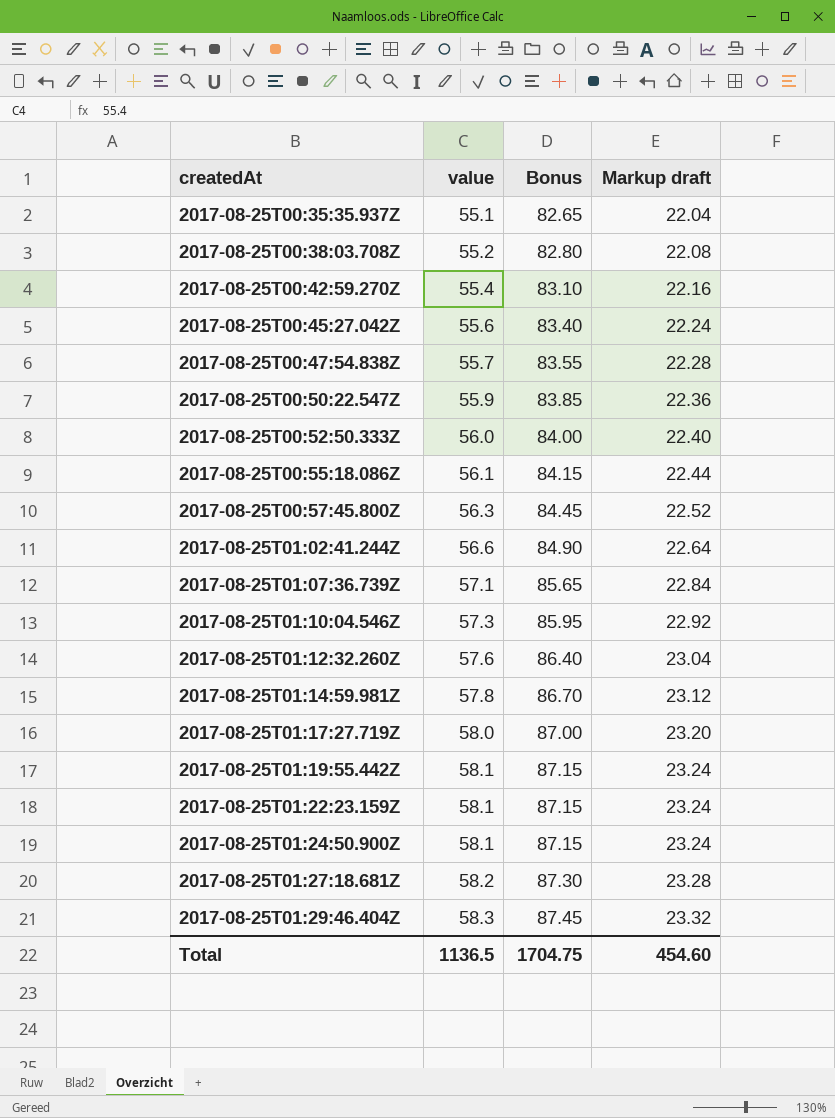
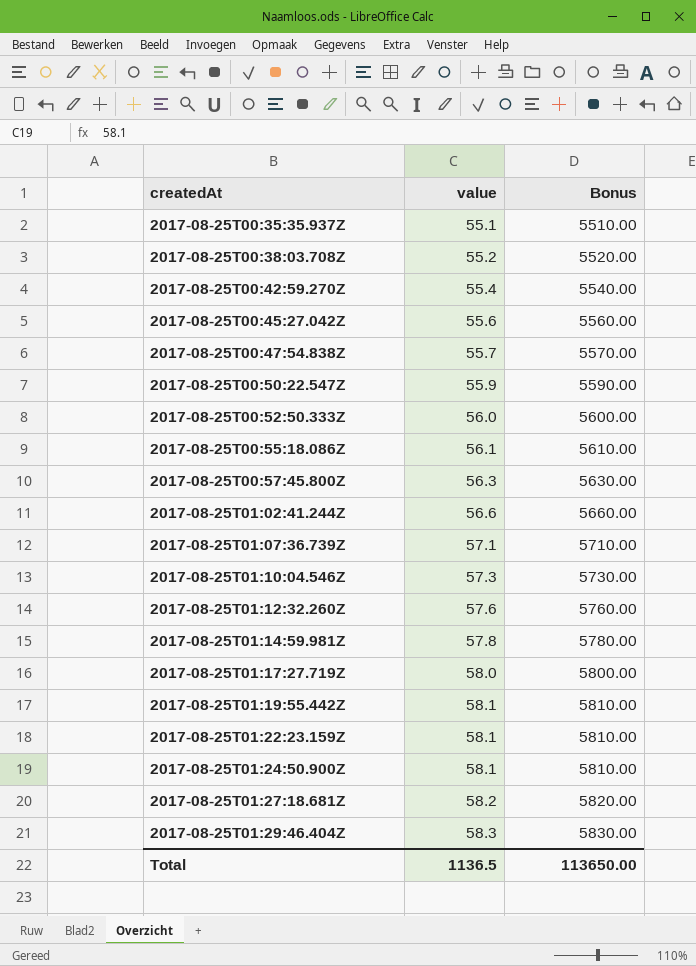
column Markup draft | formula: [value] * 0.4 -> none
column Bonus | formula: [value] * 1.5 -> [value] * 100
Total | Bonus: 1704.75 -> 113650.00

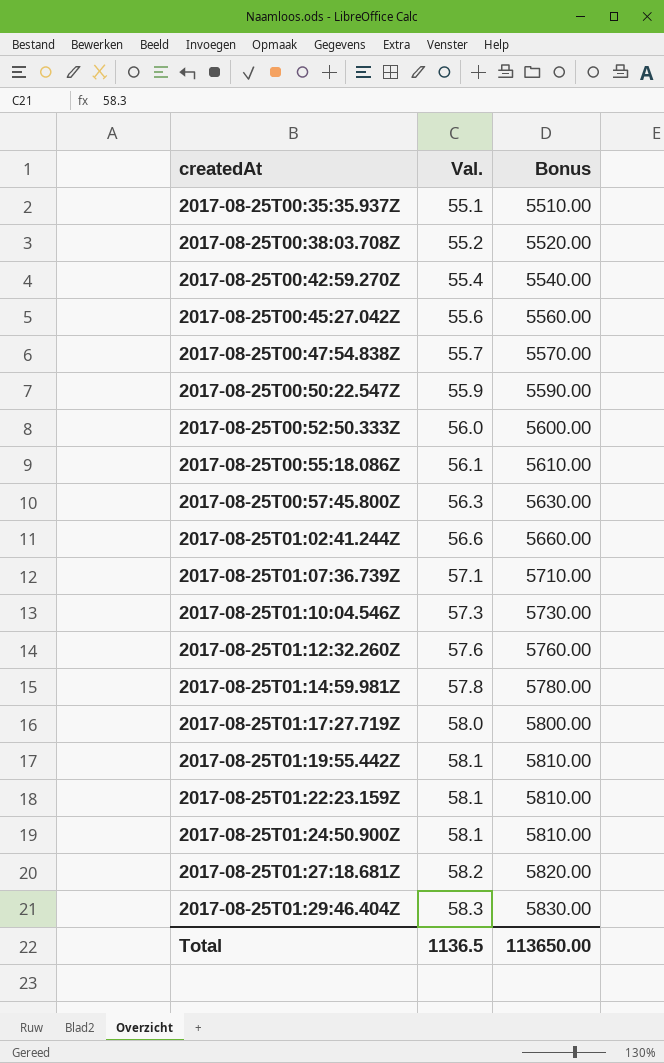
column name: value -> Val.

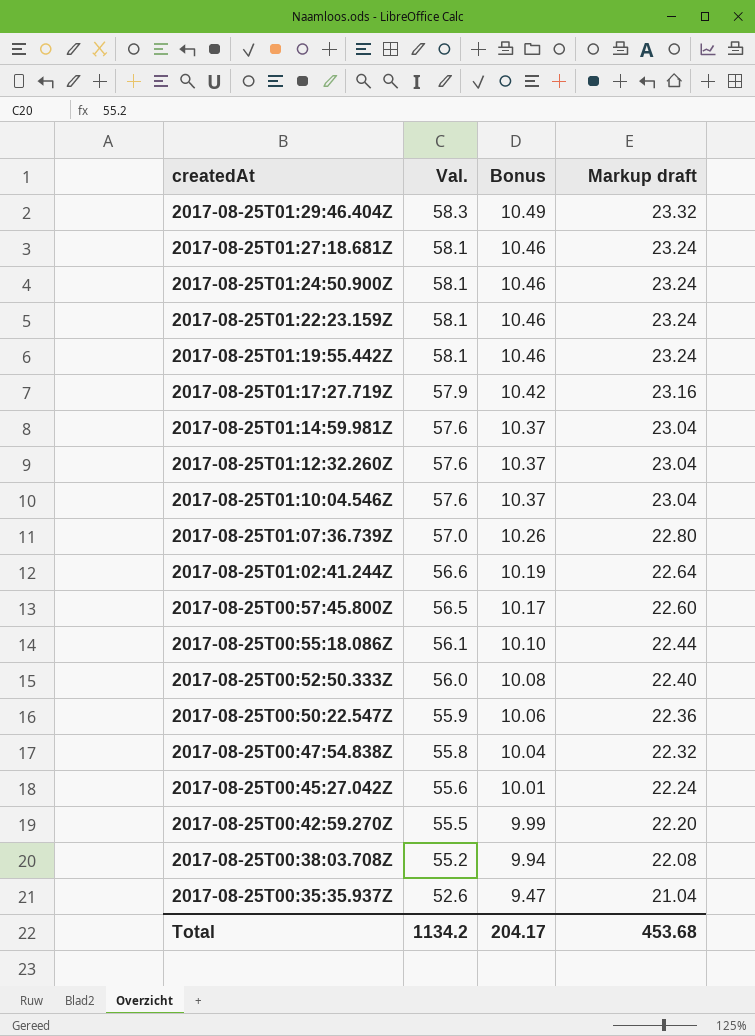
row order: createdAt ascending -> createdAt descending
column Bonus | formula: [Val.] * 100 -> [Val.] * 0.18
column Markup draft | formula: none -> [Val.] * 0.4
2017-08-25T01:27:18.681Z | Val.: 58.2 -> 58.1
2017-08-25T01:17:27.719Z | Val.: 58.0 -> 57.9
2017-08-25T01:14:59.981Z | Val.: 57.8 -> 57.6
2017-08-25T01:10:04.546Z | Val.: 57.3 -> 57.6
2017-08-25T01:07:36.739Z | Val.: 57.1 -> 57.0
2017-08-25T00:57:45.800Z | Val.: 56.3 -> 56.5
2017-08-25T00:47:54.838Z | Val.: 55.7 -> 55.8
2017-08-25T00:42:59.270Z | Val.: 55.4 -> 55.5
2017-08-25T00:35:35.937Z | Val.: 55.1 -> 52.6
Total | Val.: 1136.5 -> 1134.2
Total | Bonus: 113650.00 -> 204.17

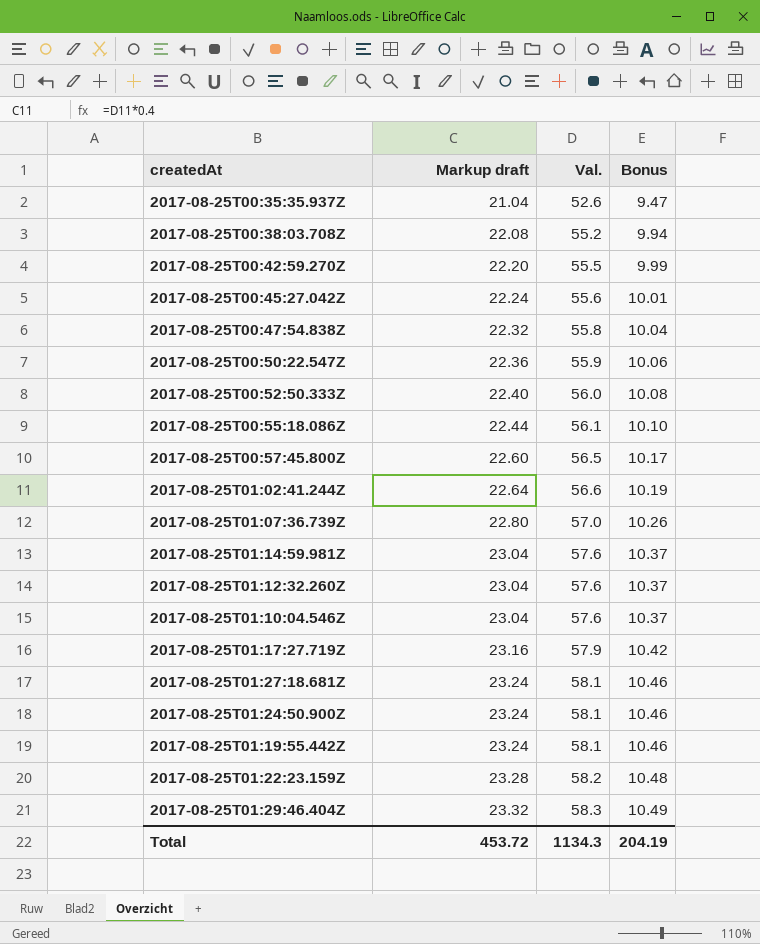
row order: createdAt descending -> Markup draft ascending
column Markup draft | position: 4 -> 2
2017-08-25T01:22:23.159Z | Markup draft: 23.24 -> 23.28
2017-08-25T01:22:23.159Z | Val.: 58.1 -> 58.2
2017-08-25T01:22:23.159Z | Bonus: 10.46 -> 10.48
Total | Markup draft: 453.68 -> 453.72
Total | Val.: 1134.2 -> 1134.3
Total | Bonus: 204.17 -> 204.19

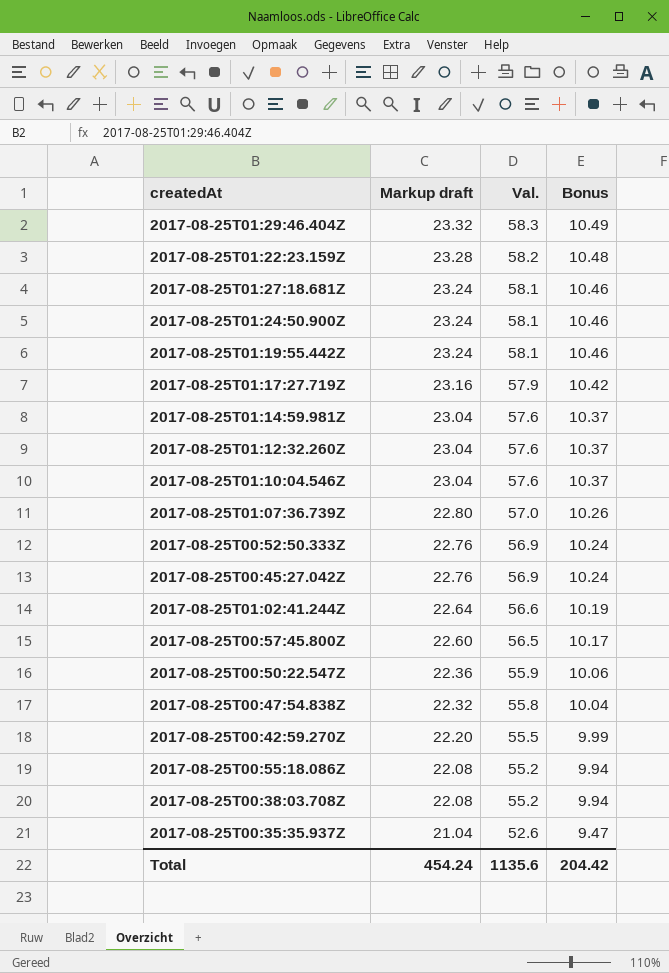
row order: Markup draft ascending -> Markup draft descending
2017-08-25T00:52:50.333Z | Markup draft: 22.40 -> 22.76
2017-08-25T00:52:50.333Z | Val.: 56.0 -> 56.9
2017-08-25T00:52:50.333Z | Bonus: 10.08 -> 10.24
2017-08-25T00:45:27.042Z | Markup draft: 22.24 -> 22.76
2017-08-25T00:45:27.042Z | Val.: 55.6 -> 56.9
2017-08-25T00:45:27.042Z | Bonus: 10.01 -> 10.24
2017-08-25T00:55:18.086Z | Markup draft: 22.44 -> 22.08
2017-08-25T00:55:18.086Z | Val.: 56.1 -> 55.2
2017-08-25T00:55:18.086Z | Bonus: 10.10 -> 9.94
Total | Markup draft: 453.72 -> 454.24
Total | Val.: 1134.3 -> 1135.6
Total | Bonus: 204.19 -> 204.42

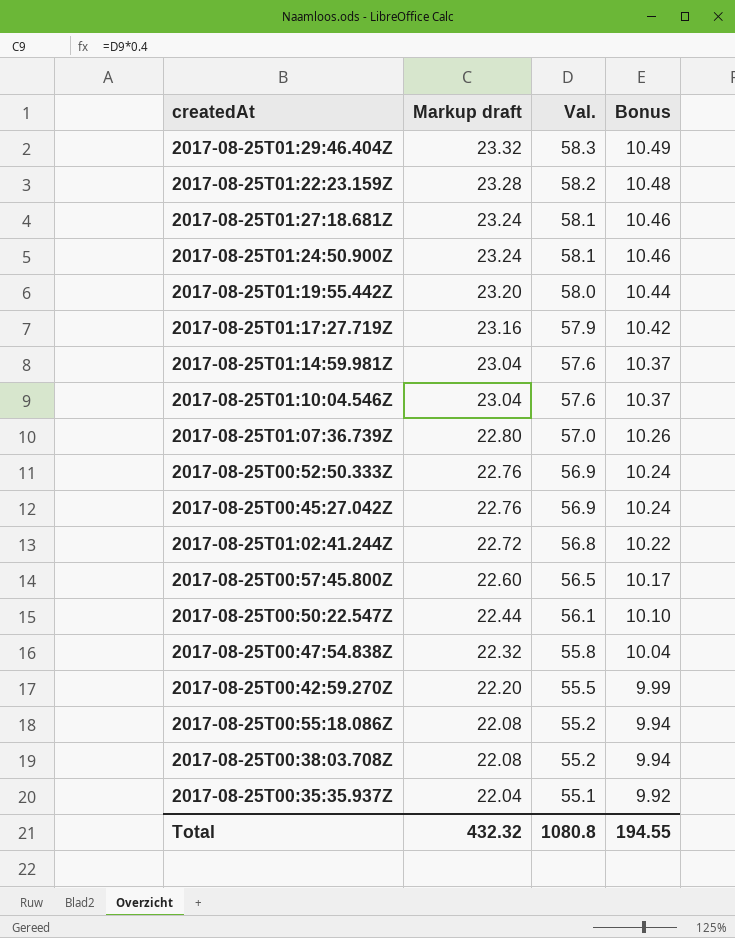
row 2017-08-25T01:12:32.260Z: 23.04 | 57.6 | 10.37 -> none
2017-08-25T01:19:55.442Z | Markup draft: 23.24 -> 23.20
2017-08-25T01:19:55.442Z | Val.: 58.1 -> 58.0
2017-08-25T01:19:55.442Z | Bonus: 10.46 -> 10.44
2017-08-25T01:02:41.244Z | Markup draft: 22.64 -> 22.72
2017-08-25T01:02:41.244Z | Val.: 56.6 -> 56.8
2017-08-25T01:02:41.244Z | Bonus: 10.19 -> 10.22
2017-08-25T00:50:22.547Z | Markup draft: 22.36 -> 22.44
2017-08-25T00:50:22.547Z | Val.: 55.9 -> 56.1
2017-08-25T00:50:22.547Z | Bonus: 10.06 -> 10.10
2017-08-25T00:35:35.937Z | Markup draft: 21.04 -> 22.04
2017-08-25T00:35:35.937Z | Val.: 52.6 -> 55.1
2017-08-25T00:35:35.937Z | Bonus: 9.47 -> 9.92
Total | Markup draft: 454.24 -> 432.32
Total | Val.: 1135.6 -> 1080.8
Total | Bonus: 204.42 -> 194.55

